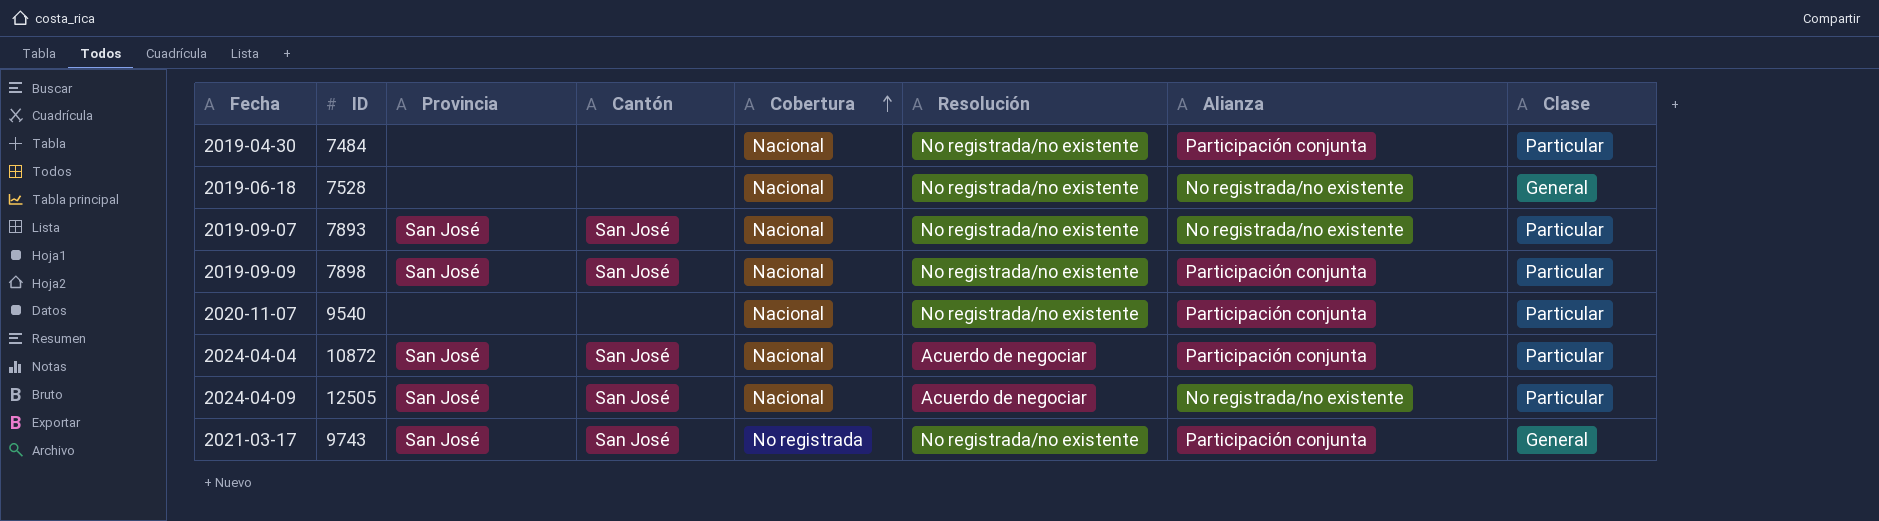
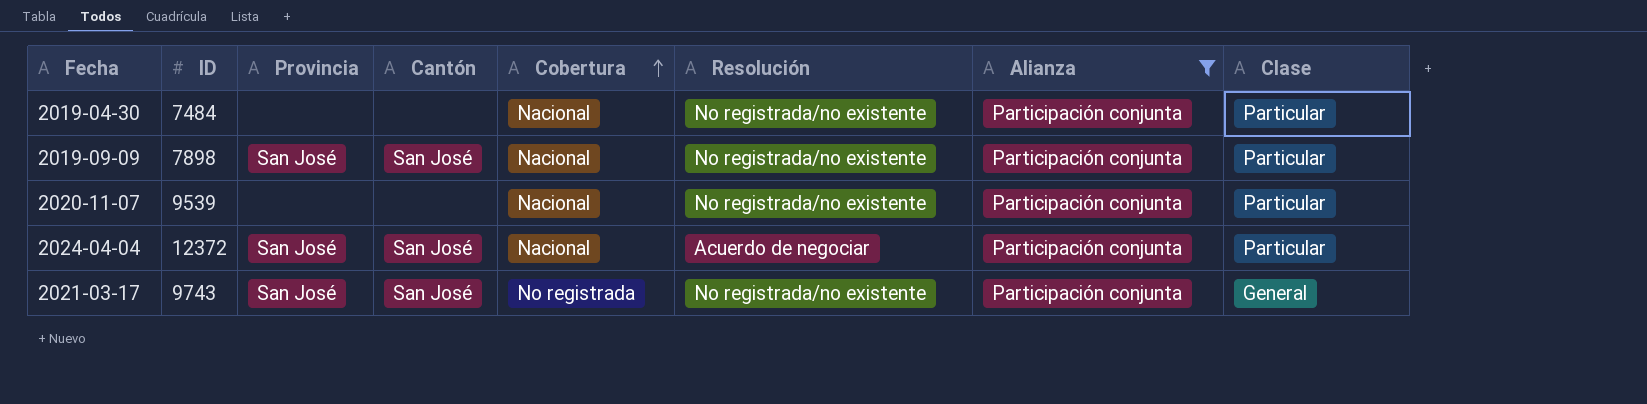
filter: none -> Alianza = Participación conjunta
2020-11-07 | ID: 9540 -> 9539
2024-04-04 | ID: 10872 -> 12372

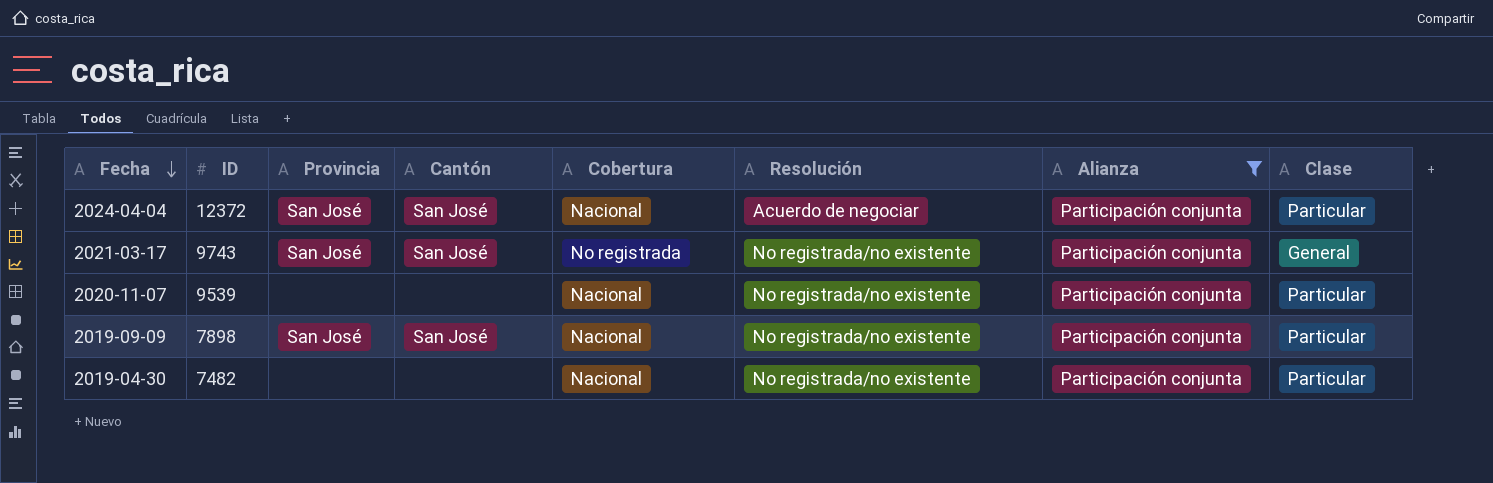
row order: Cobertura ascending -> Fecha descending
2019-04-30 | ID: 7484 -> 7482

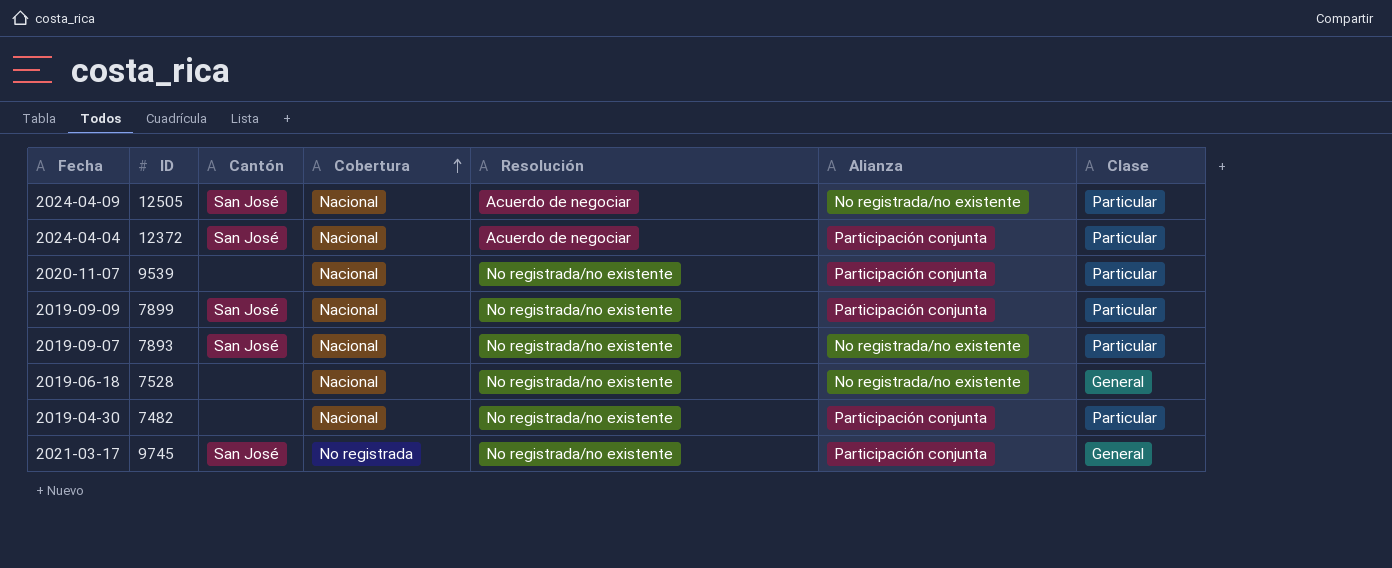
filter: Alianza = Participación conjunta -> none
row order: Fecha descending -> Cobertura ascending
column Provincia | position: 3 -> none
2019-09-09 | ID: 7898 -> 7899
2021-03-17 | ID: 9743 -> 9745

